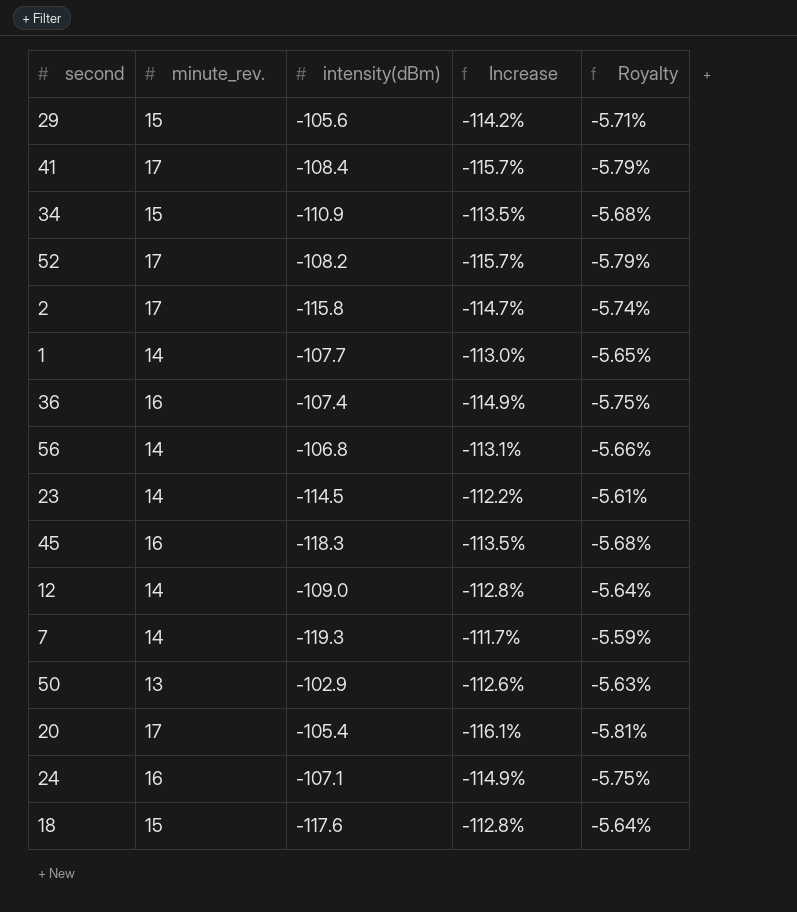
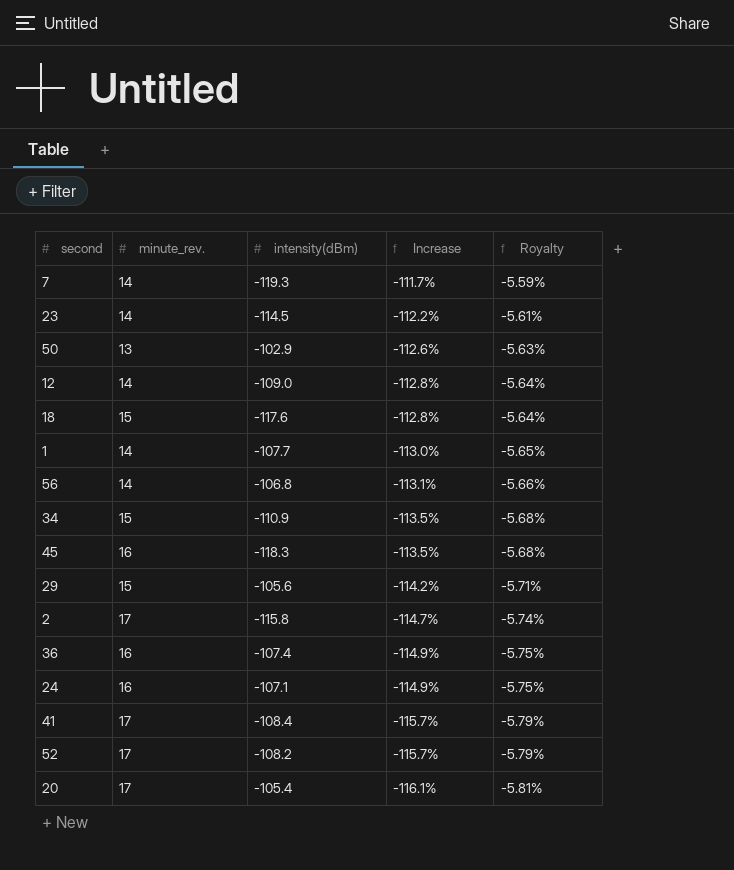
row order: none -> Increase descending

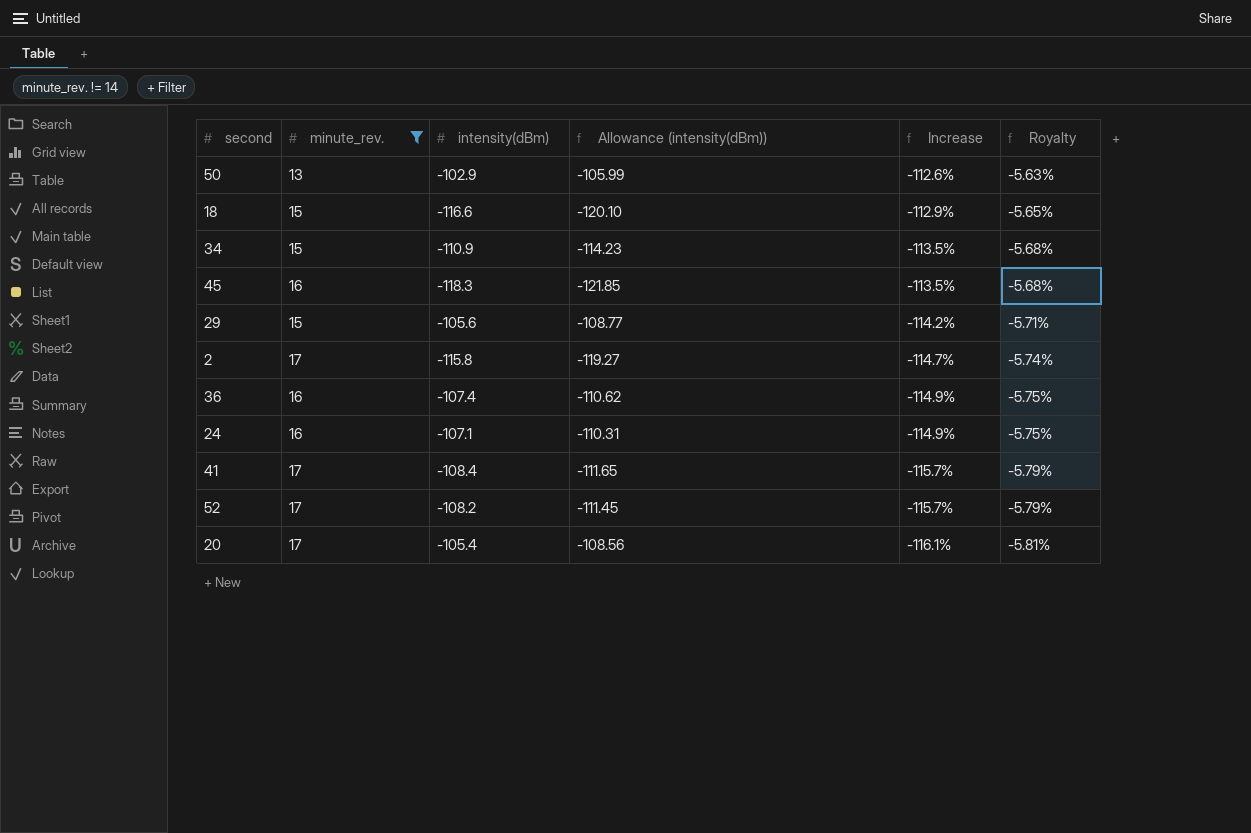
filter: none -> minute_rev. != 14
column Allowance (intensity(dBm)) | formula: none -> [intensity(dBm)] * 1.03
18 | intensity(dBm): -117.6 -> -116.6
18 | Increase: -112.8% -> -112.9%
18 | Royalty: -5.64% -> -5.65%

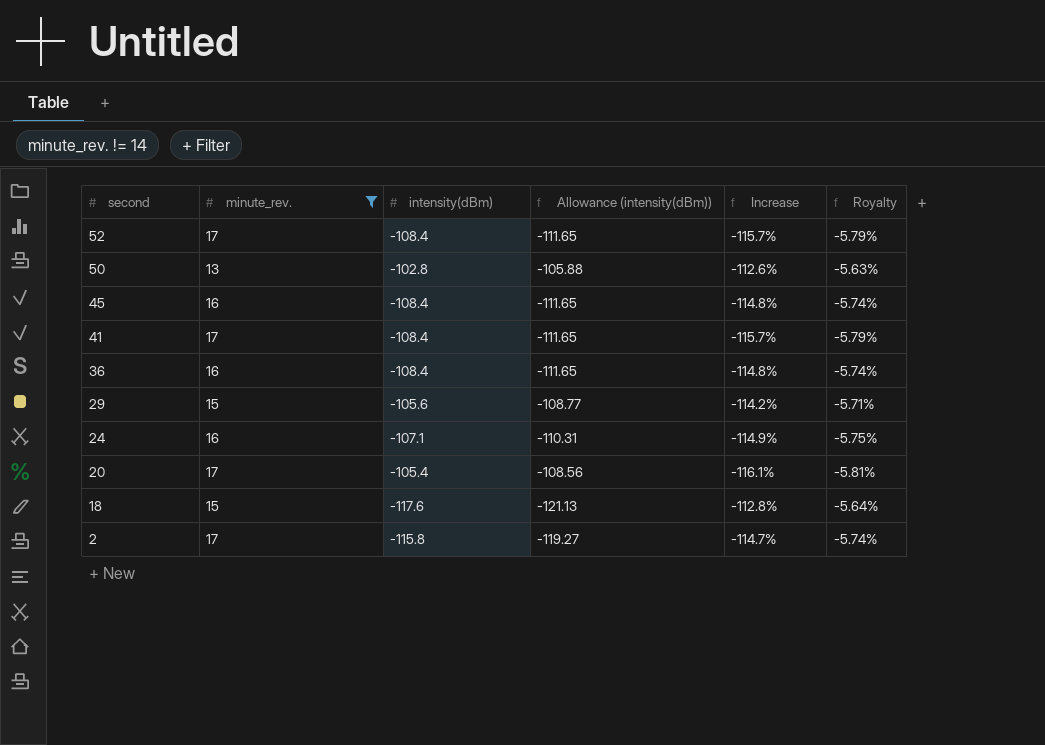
row order: Increase descending -> second descending
row 34: 15 | -110.9 | -114.23 | -113.5% | -5.68% -> none
52 | intensity(dBm): -108.2 -> -108.4
52 | Allowance (intensity(dBm)): -111.45 -> -111.65
50 | intensity(dBm): -102.9 -> -102.8
50 | Allowance (intensity(dBm)): -105.99 -> -105.88
45 | intensity(dBm): -118.3 -> -108.4
45 | Allowance (intensity(dBm)): -121.85 -> -111.65
45 | Increase: -113.5% -> -114.8%
45 | Royalty: -5.68% -> -5.74%
36 | intensity(dBm): -107.4 -> -108.4
36 | Allowance (intensity(dBm)): -110.62 -> -111.65
36 | Increase: -114.9% -> -114.8%
36 | Royalty: -5.75% -> -5.74%
18 | intensity(dBm): -116.6 -> -117.6
18 | Allowance (intensity(dBm)): -120.10 -> -121.13
18 | Increase: -112.9% -> -112.8%
18 | Royalty: -5.65% -> -5.64%

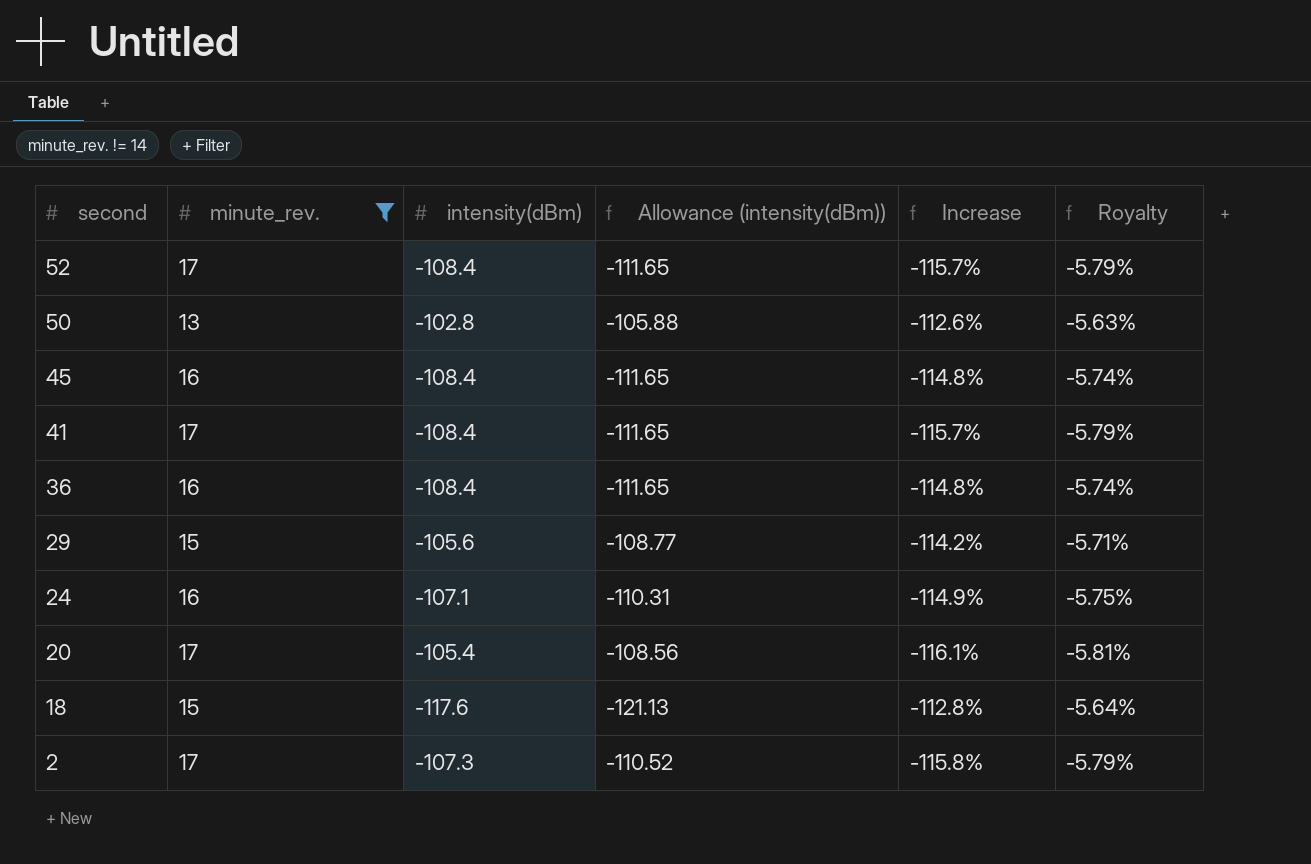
2 | intensity(dBm): -115.8 -> -107.3
2 | Allowance (intensity(dBm)): -119.27 -> -110.52
2 | Increase: -114.7% -> -115.8%
2 | Royalty: -5.74% -> -5.79%

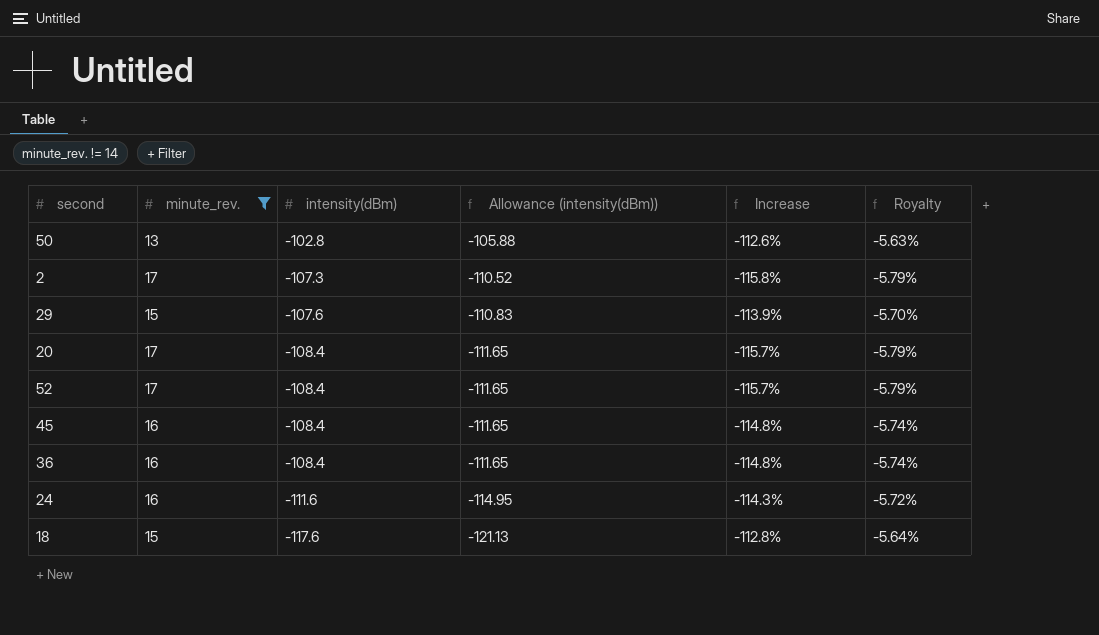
row order: second descending -> intensity(dBm) descending
row 41: 17 | -108.4 | -111.65 | -115.7% | -5.79% -> none
29 | intensity(dBm): -105.6 -> -107.6
29 | Allowance (intensity(dBm)): -108.77 -> -110.83
29 | Increase: -114.2% -> -113.9%
29 | Royalty: -5.71% -> -5.70%
20 | intensity(dBm): -105.4 -> -108.4
20 | Allowance (intensity(dBm)): -108.56 -> -111.65
20 | Increase: -116.1% -> -115.7%
20 | Royalty: -5.81% -> -5.79%
24 | intensity(dBm): -107.1 -> -111.6
24 | Allowance (intensity(dBm)): -110.31 -> -114.95
24 | Increase: -114.9% -> -114.3%
24 | Royalty: -5.75% -> -5.72%

